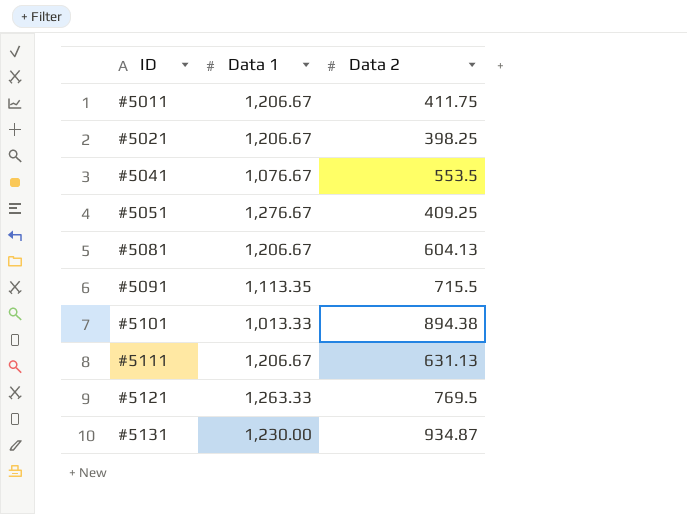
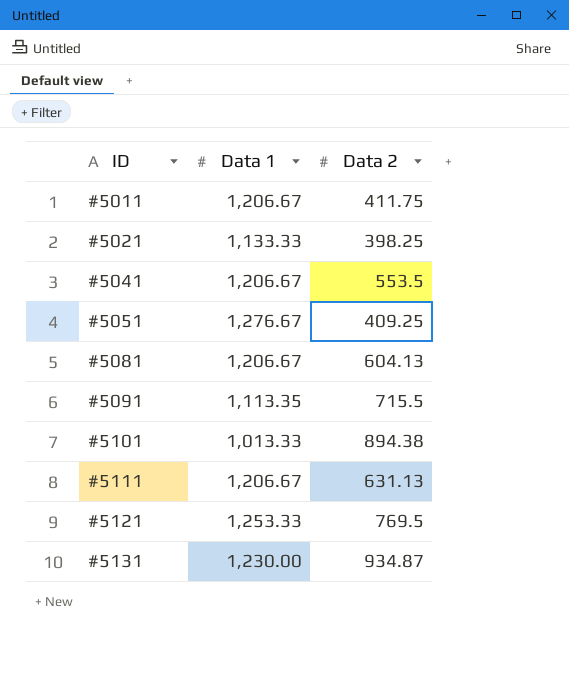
#5021 | Data 1: 1,206.67 -> 1,133.33
#5041 | Data 1: 1,076.67 -> 1,206.67
#5121 | Data 1: 1,263.33 -> 1,253.33

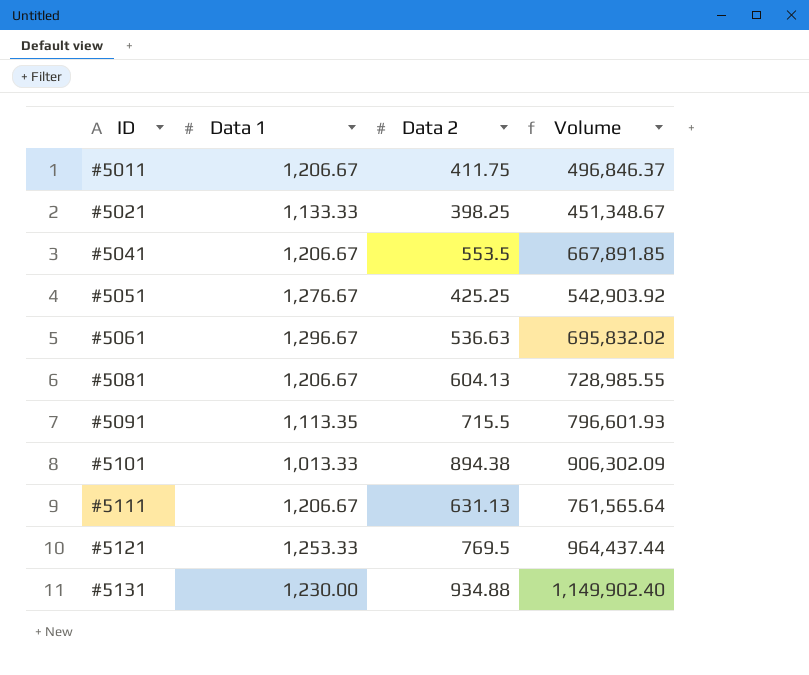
column Volume | formula: none -> [Data 1] * [Data 2]
#5051 | Data 2: 409.25 -> 425.25
row #5061: none -> 1,296.67 | 536.63 | 695,832.02
#5131 | Data 2: 934.87 -> 934.88

